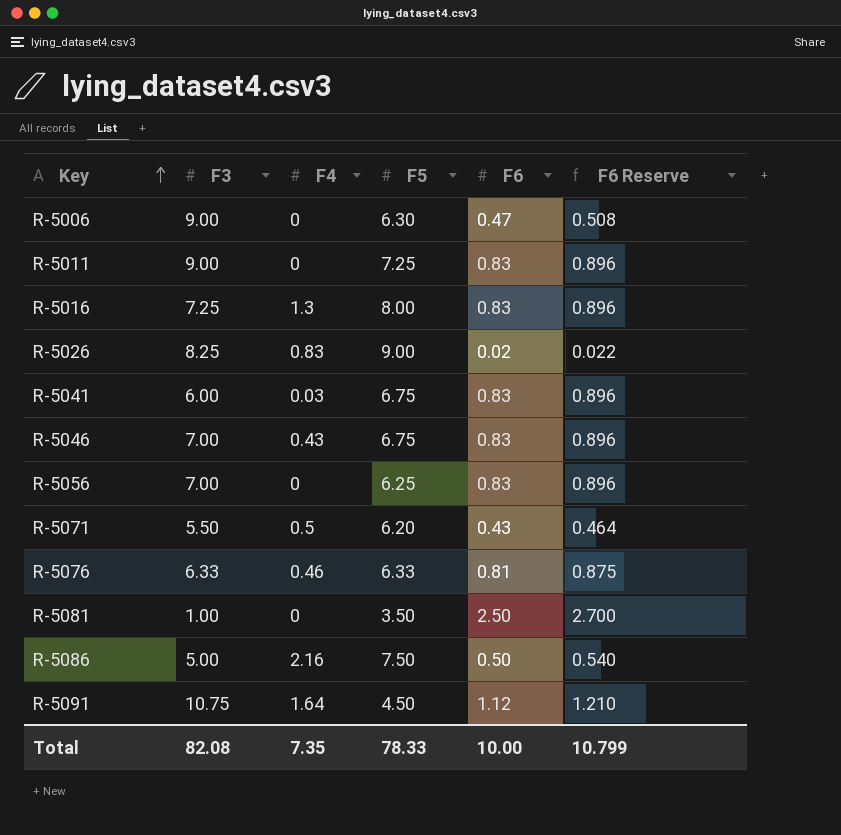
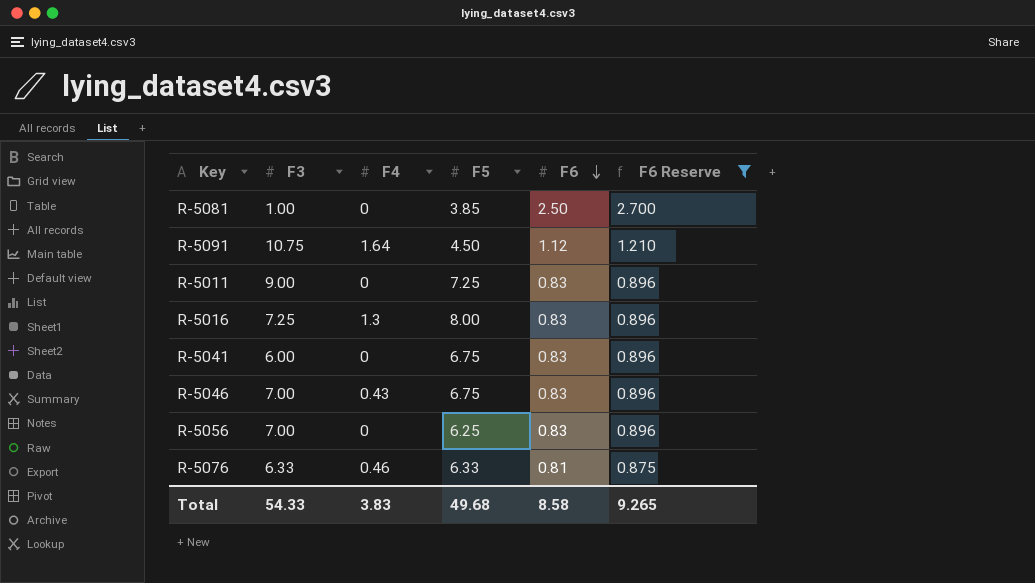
filter: none -> F6 Reserve >= 0.875
row order: Key ascending -> F6 descending
R-5081 | F5: 3.50 -> 3.85
R-5041 | F4: 0.03 -> 0
Total | F3: 82.08 -> 54.33
Total | F4: 7.35 -> 3.83
Total | F5: 78.33 -> 49.68
Total | F6: 10.00 -> 8.58
Total | F6 Reserve: 10.799 -> 9.265

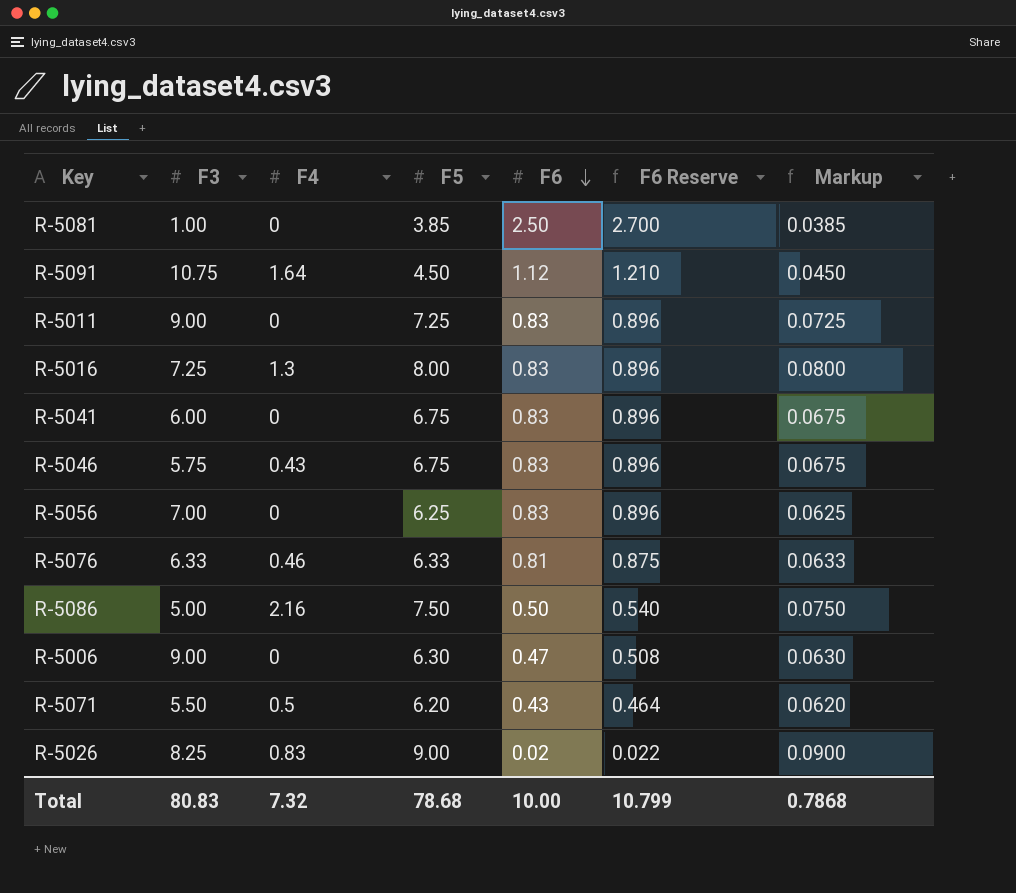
filter: F6 Reserve >= 0.875 -> none
column Markup | formula: none -> [F5] * 0.01
R-5046 | F3: 7.00 -> 5.75
Total | F3: 54.33 -> 80.83
Total | F4: 3.83 -> 7.32
Total | F5: 49.68 -> 78.68
Total | F6: 8.58 -> 10.00
Total | F6 Reserve: 9.265 -> 10.799

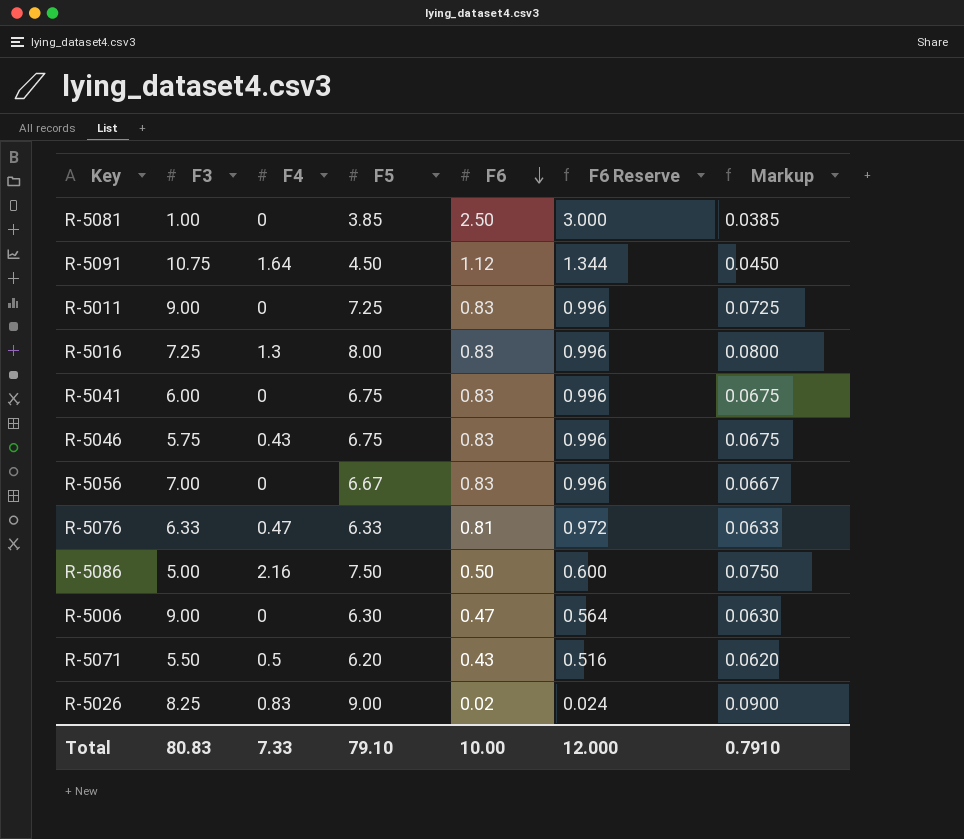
column F6 Reserve | formula: [F6] * 1.08 -> [F6] * 1.2
R-5056 | F5: 6.25 -> 6.67
R-5056 | Markup: 0.0625 -> 0.0667
R-5076 | F4: 0.46 -> 0.47
Total | F4: 7.32 -> 7.33
Total | F5: 78.68 -> 79.10
Total | F6 Reserve: 10.799 -> 12.000
Total | Markup: 0.7868 -> 0.7910

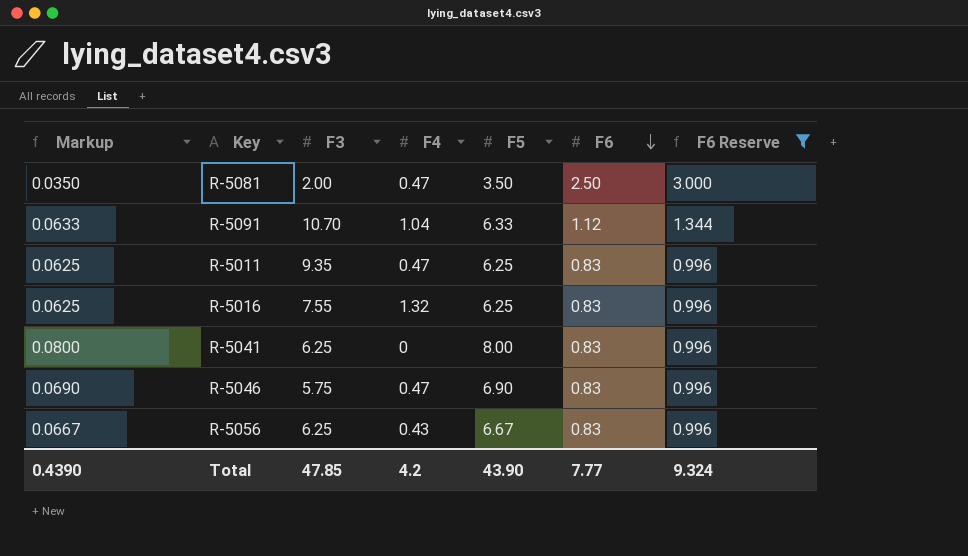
filter: none -> F6 Reserve >= 0.996
column Markup | position: 7 -> 1
R-5081 | Markup: 0.0385 -> 0.0350
R-5081 | F3: 1.00 -> 2.00
R-5081 | F4: 0 -> 0.47
R-5081 | F5: 3.85 -> 3.50
R-5091 | Markup: 0.0450 -> 0.0633
R-5091 | F3: 10.75 -> 10.70
R-5091 | F4: 1.64 -> 1.04
R-5091 | F5: 4.50 -> 6.33
R-5011 | Markup: 0.0725 -> 0.0625
R-5011 | F3: 9.00 -> 9.35
R-5011 | F4: 0 -> 0.47
R-5011 | F5: 7.25 -> 6.25
R-5016 | Markup: 0.0800 -> 0.0625
R-5016 | F3: 7.25 -> 7.55
R-5016 | F4: 1.3 -> 1.32
R-5016 | F5: 8.00 -> 6.25
R-5041 | Markup: 0.0675 -> 0.0800
R-5041 | F3: 6.00 -> 6.25
R-5041 | F5: 6.75 -> 8.00
R-5046 | Markup: 0.0675 -> 0.0690
R-5046 | F4: 0.43 -> 0.47
R-5046 | F5: 6.75 -> 6.90
R-5056 | F3: 7.00 -> 6.25
R-5056 | F4: 0 -> 0.43
Total | Markup: 0.7910 -> 0.4390
Total | F3: 80.83 -> 47.85
Total | F4: 7.33 -> 4.2
Total | F5: 79.10 -> 43.90
Total | F6: 10.00 -> 7.77
Total | F6 Reserve: 12.000 -> 9.324

